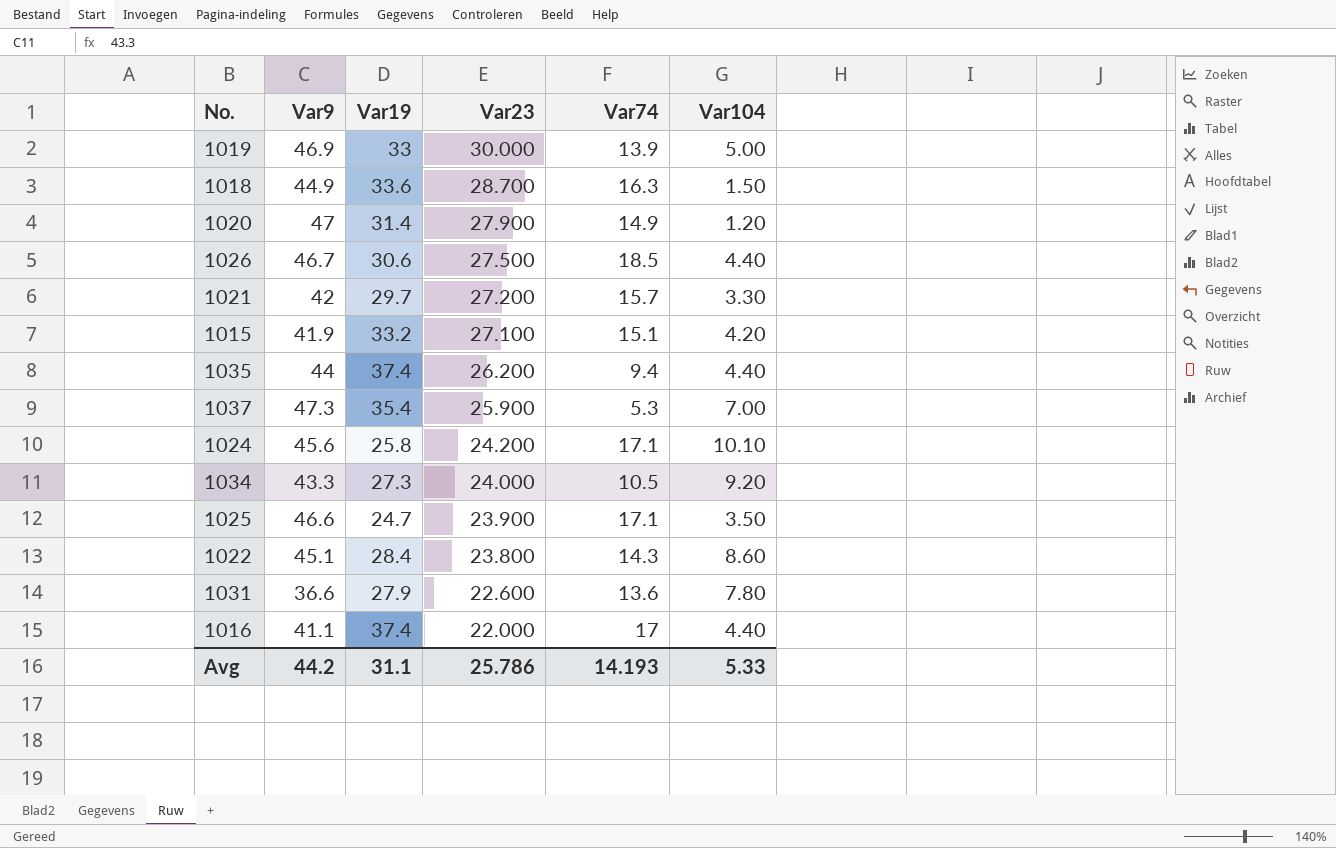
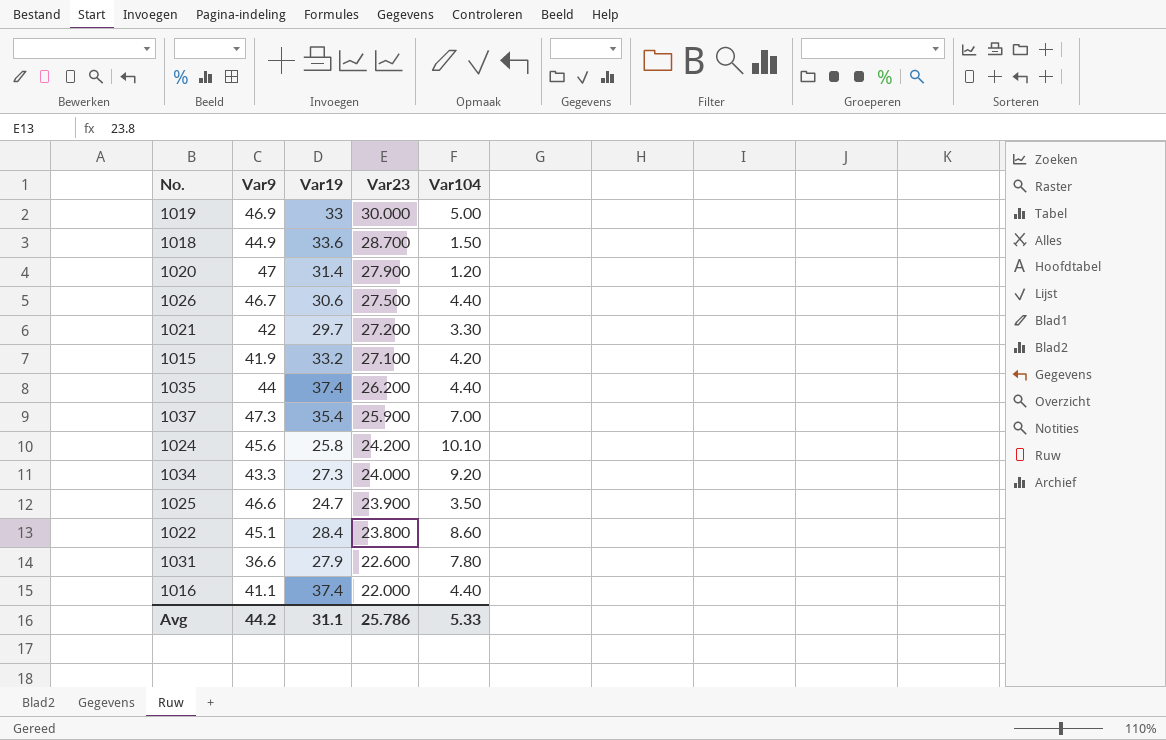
column Var74 | position: 5 -> none

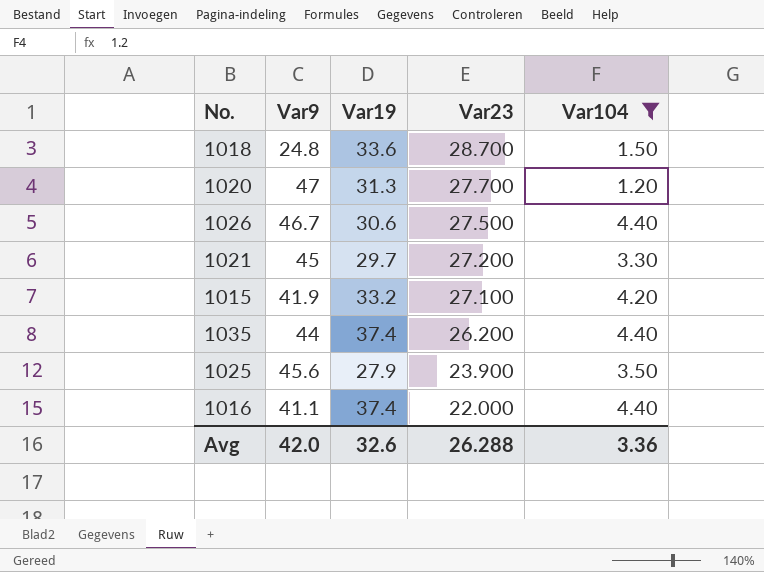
filter: none -> Var104 <= 4.40
1018 | Var9: 44.9 -> 24.8
1020 | Var19: 31.4 -> 31.3
1020 | Var23: 27.900 -> 27.700
1021 | Var9: 42 -> 45
1025 | Var9: 46.6 -> 45.6
1025 | Var19: 24.7 -> 27.9
Avg | Var9: 44.2 -> 42.0
Avg | Var19: 31.1 -> 32.6
Avg | Var23: 25.786 -> 26.288
Avg | Var104: 5.33 -> 3.36

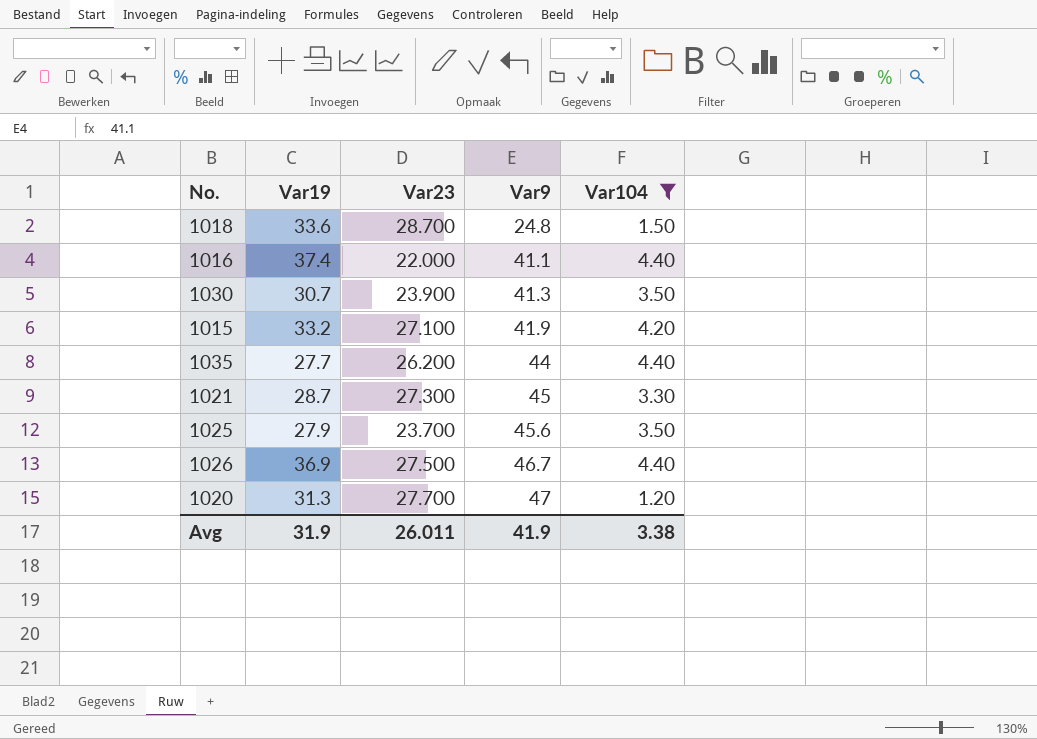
row order: Var23 descending -> Var9 ascending
column Var9 | position: 2 -> 4
row 1030: none -> 30.7 | 23.900 | 41.3 | 3.50
1035 | Var19: 37.4 -> 27.7
1021 | Var19: 29.7 -> 28.7
1021 | Var23: 27.200 -> 27.300
1025 | Var23: 23.900 -> 23.700
1026 | Var19: 30.6 -> 36.9
Avg | Var19: 32.6 -> 31.9
Avg | Var23: 26.288 -> 26.011
Avg | Var9: 42.0 -> 41.9
Avg | Var104: 3.36 -> 3.38

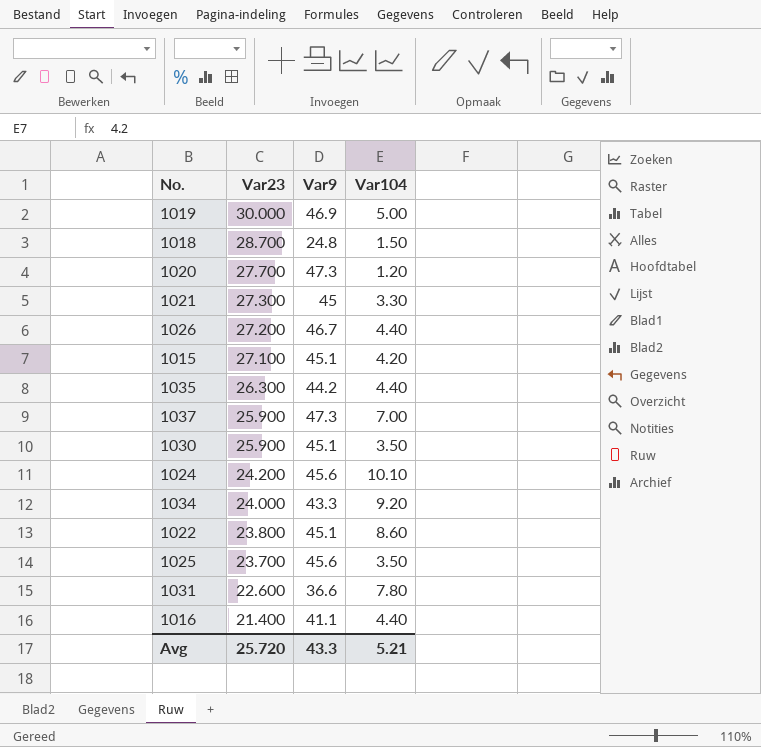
filter: Var104 <= 4.40 -> none
row order: Var9 ascending -> Var23 descending
column Var19 | position: 2 -> none
1020 | Var9: 47 -> 47.3
1026 | Var23: 27.500 -> 27.200
1015 | Var9: 41.9 -> 45.1
1035 | Var23: 26.200 -> 26.300
1035 | Var9: 44 -> 44.2
1030 | Var23: 23.900 -> 25.900
1030 | Var9: 41.3 -> 45.1
1016 | Var23: 22.000 -> 21.400
Avg | Var23: 26.011 -> 25.720
Avg | Var9: 41.9 -> 43.3
Avg | Var104: 3.38 -> 5.21

